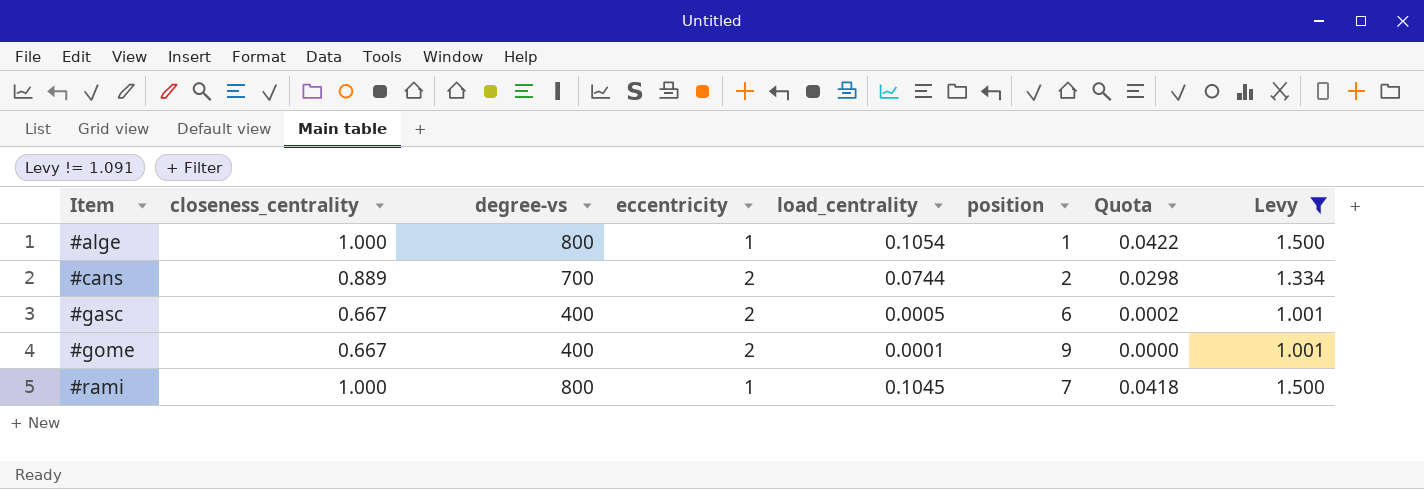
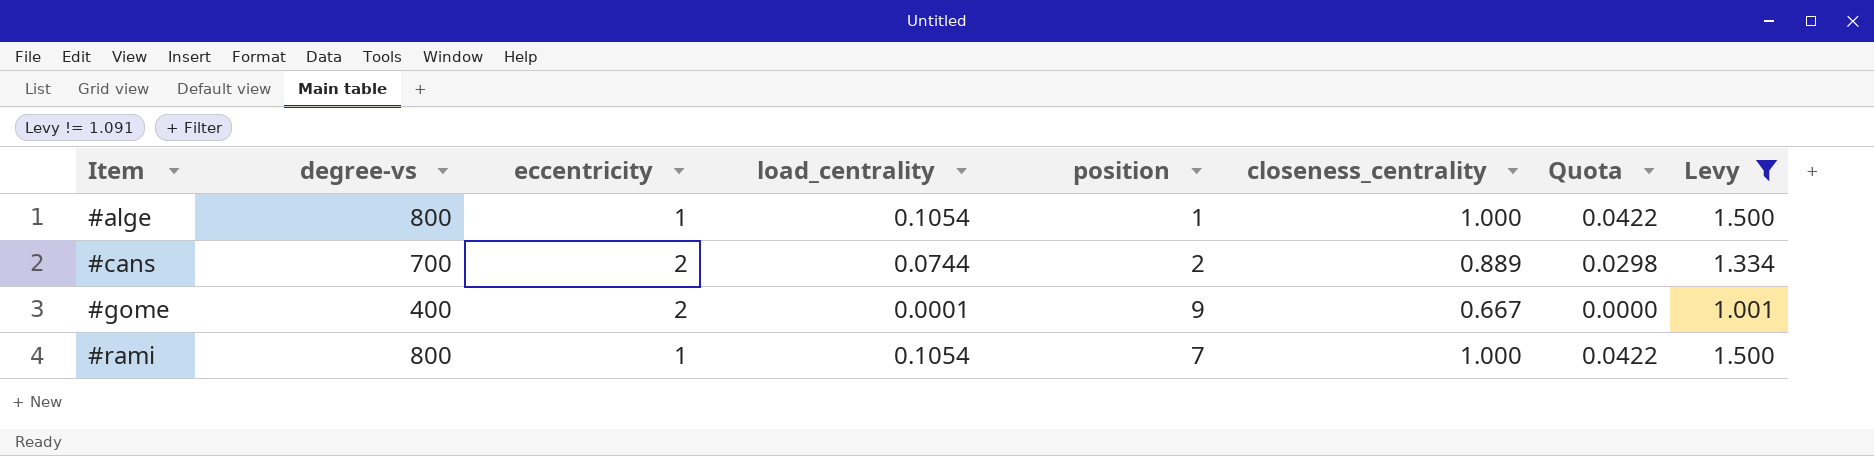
column closeness_centrality | position: 2 -> 6
row #gasc: 0.667 | 400 | 2 | 0.0005 | 6 | 0.0002 | 1.001 -> none
#rami | load_centrality: 0.1045 -> 0.1054
#rami | Quota: 0.0418 -> 0.0422

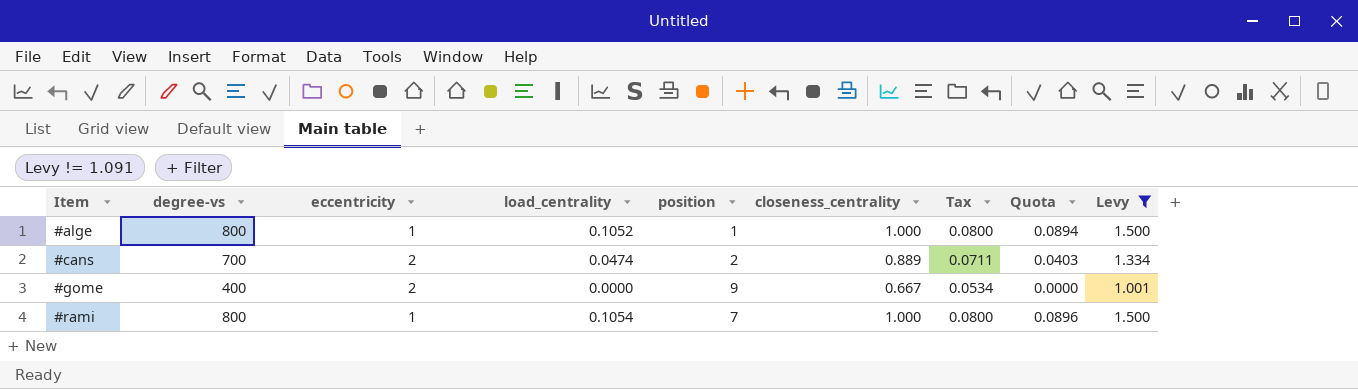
column Tax | formula: none -> [closeness_centrality] * 0.08
column Quota | formula: [load_centrality] * 0.4 -> [load_centrality] * 0.85
#alge | load_centrality: 0.1054 -> 0.1052
#cans | load_centrality: 0.0744 -> 0.0474
#gome | load_centrality: 0.0001 -> 0.0000

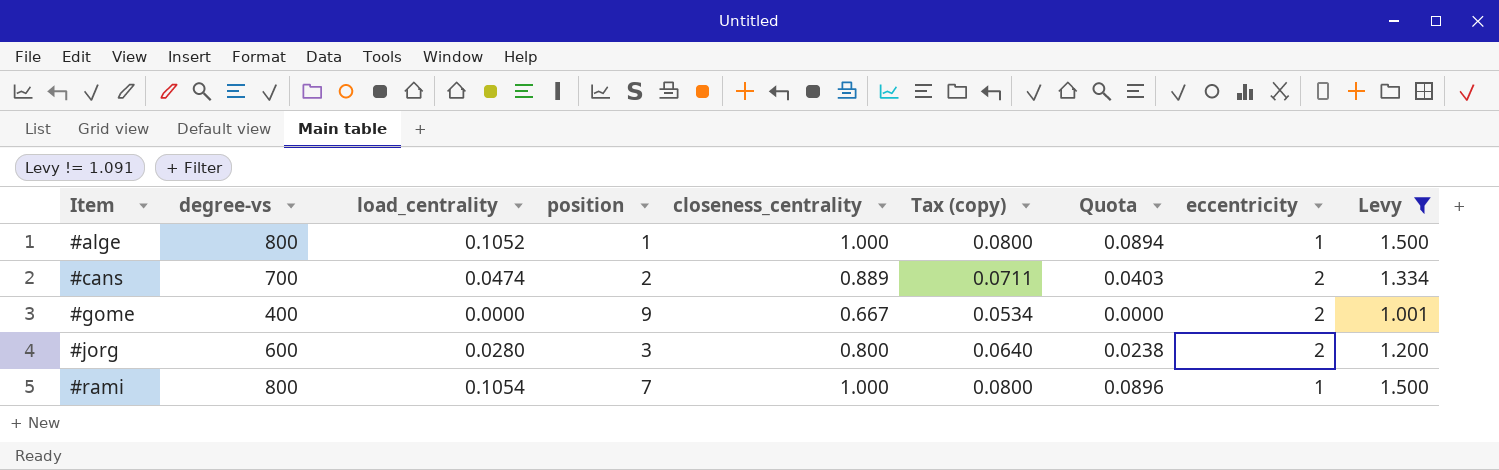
column name: Tax -> Tax (copy)
column eccentricity | position: 3 -> 8
row #jorg: none -> 600 | 0.0280 | 3 | 0.800 | 0.0640 | 0.0238 | 2 | 1.200

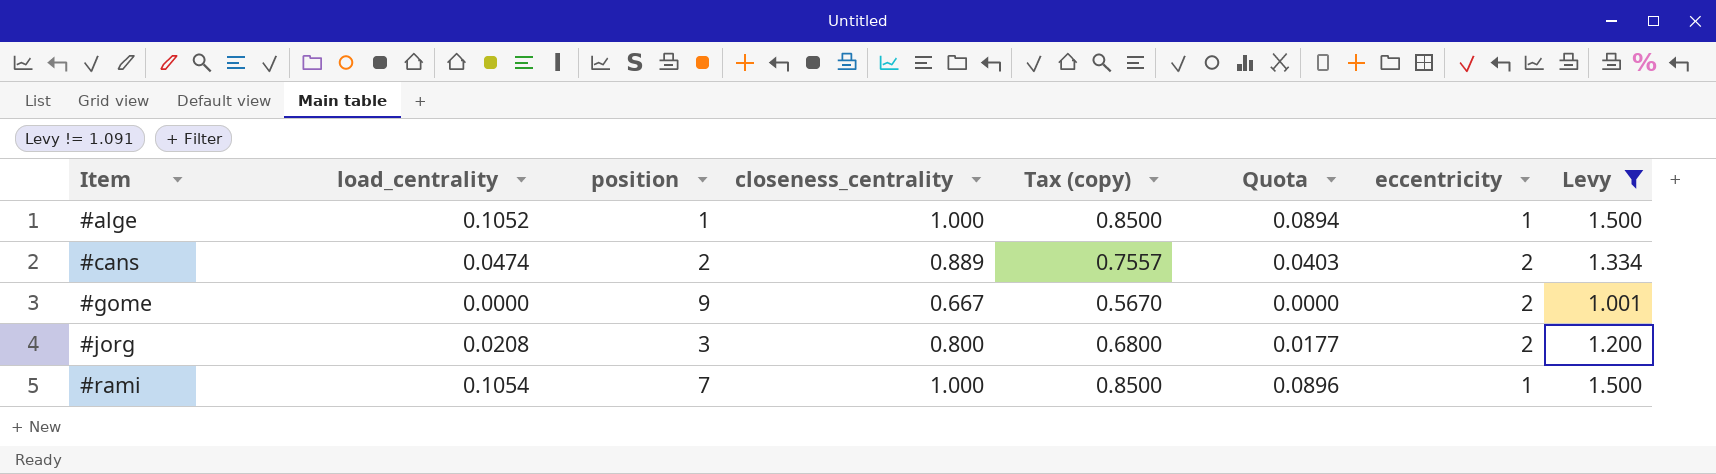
column degree-vs | position: 2 -> none
column Tax (copy) | formula: [closeness_centrality] * 0.08 -> [closeness_centrality] * 0.85
#jorg | load_centrality: 0.0280 -> 0.0208
#jorg | Quota: 0.0238 -> 0.0177

